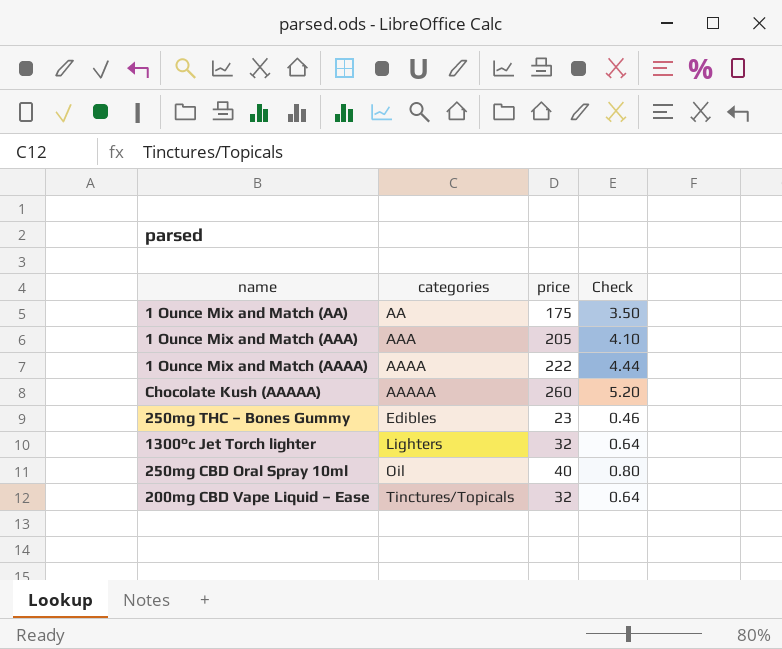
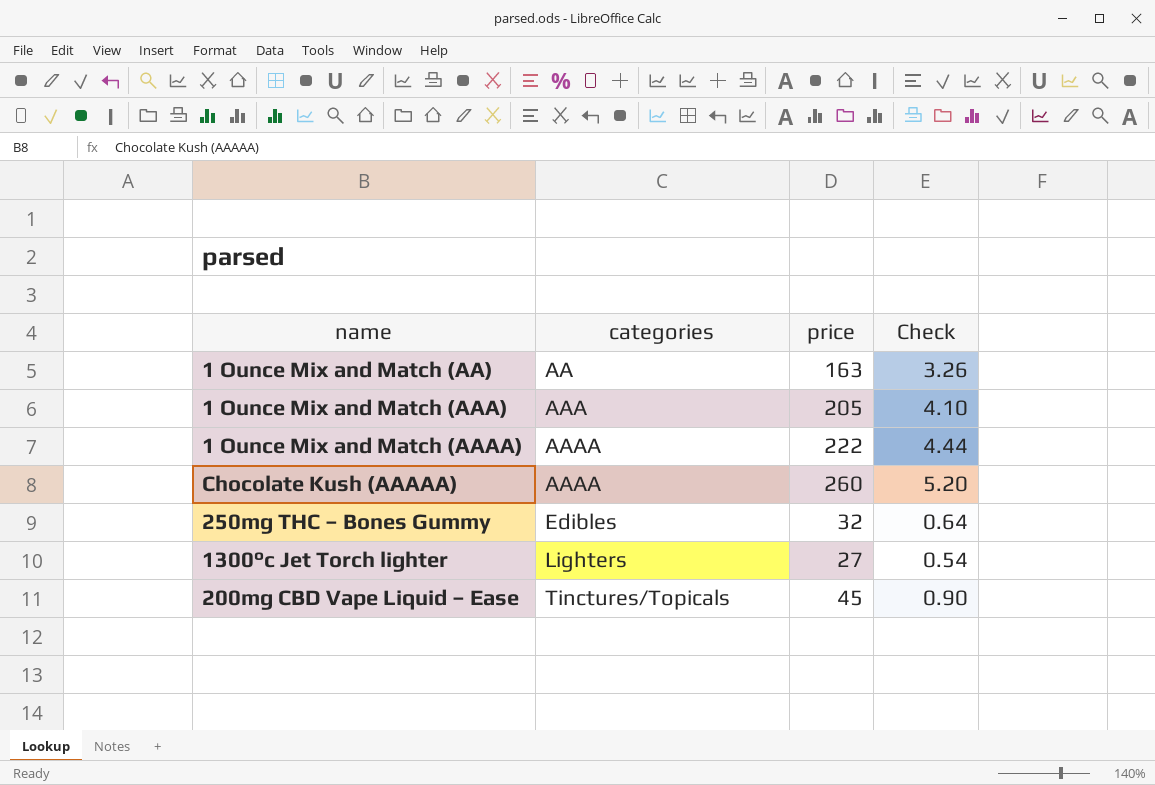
row 250mg CBD Oral Spray 10ml: Oil | 40 | 0.80 -> none
1 Ounce Mix and Match (AA) | price: 175 -> 163
1 Ounce Mix and Match (AA) | Check: 3.50 -> 3.26
Chocolate Kush (AAAAA) | categories: AAAAA -> AAAA
250mg THC – Bones Gummy | price: 23 -> 32
250mg THC – Bones Gummy | Check: 0.46 -> 0.64
1300°c Jet Torch lighter | price: 32 -> 27
1300°c Jet Torch lighter | Check: 0.64 -> 0.54
200mg CBD Vape Liquid – Ease | price: 32 -> 45
200mg CBD Vape Liquid – Ease | Check: 0.64 -> 0.90

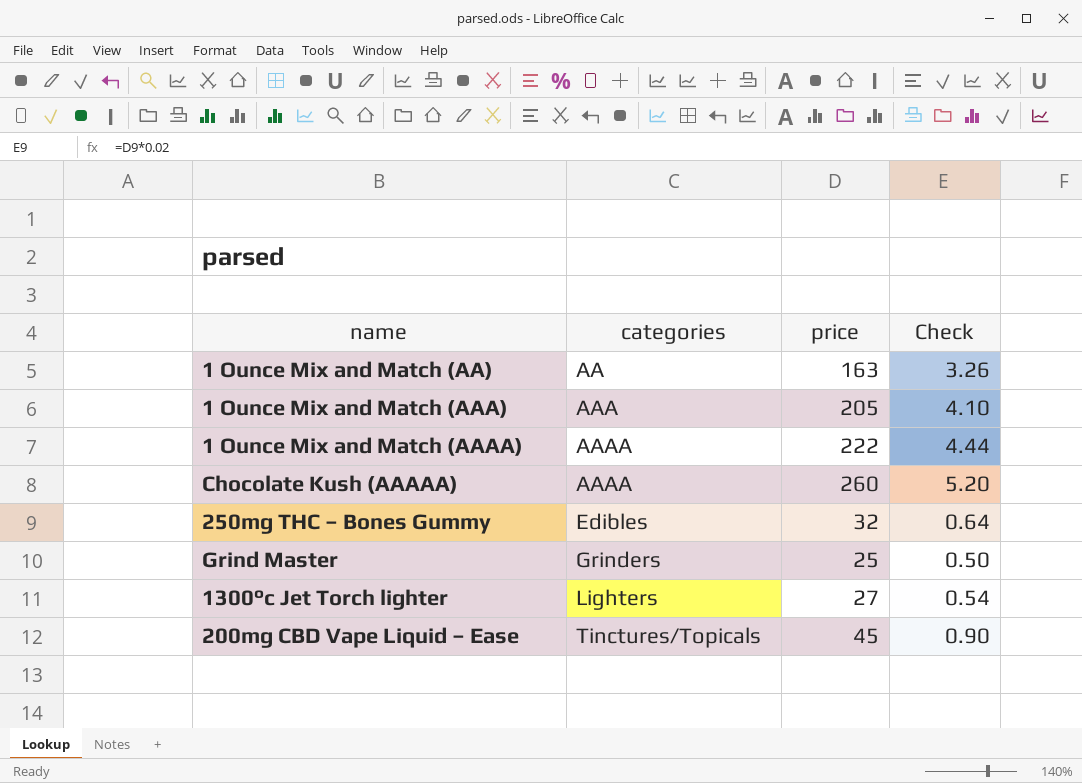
row Grind Master: none -> Grinders | 25 | 0.50

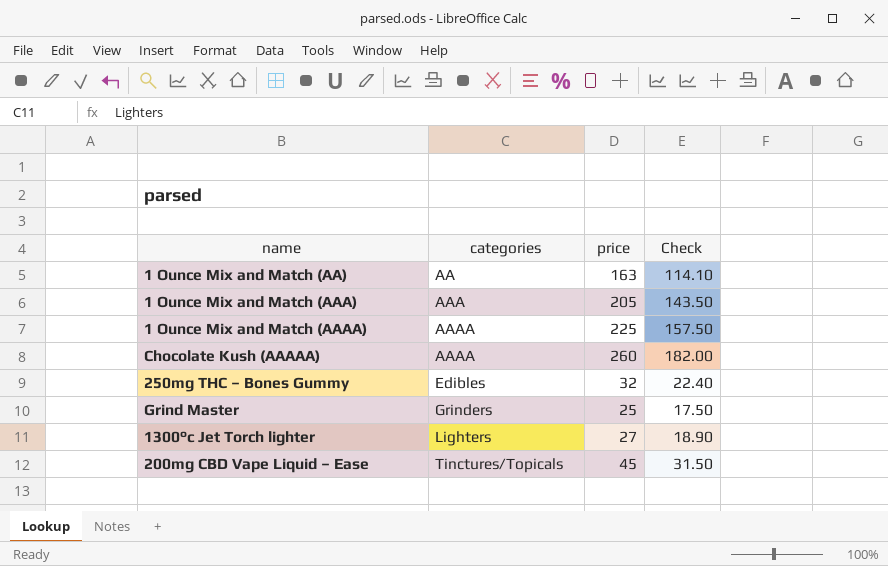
column Check | formula: [price] * 0.02 -> [price] * 0.7
1 Ounce Mix and Match (AAAA) | price: 222 -> 225

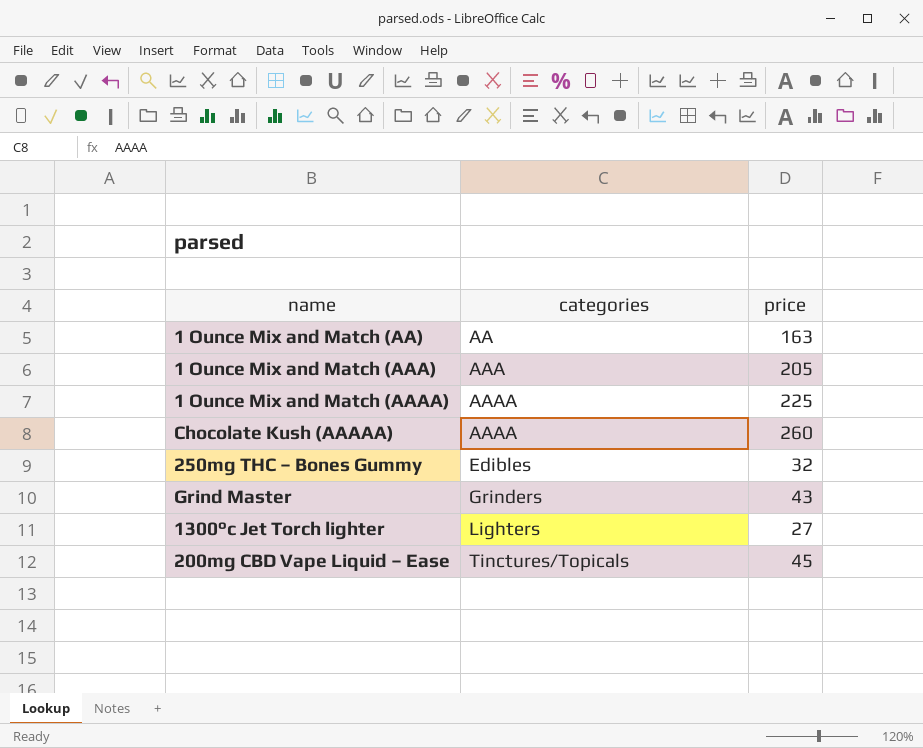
column Check | formula: [price] * 0.7 -> none
Grind Master | price: 25 -> 43

